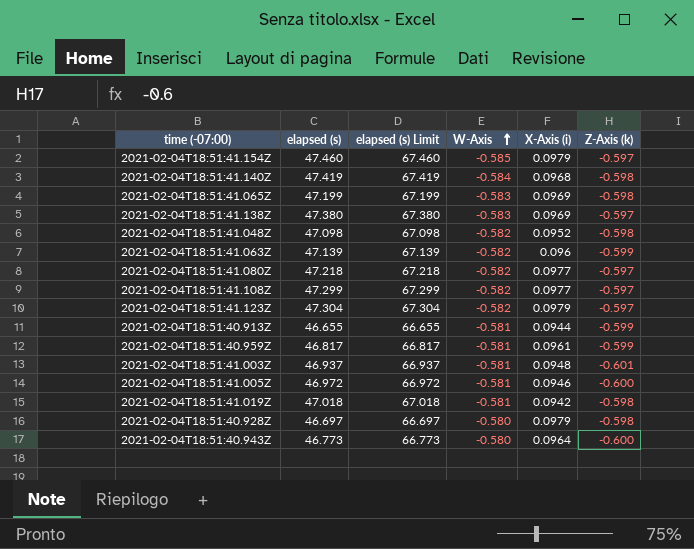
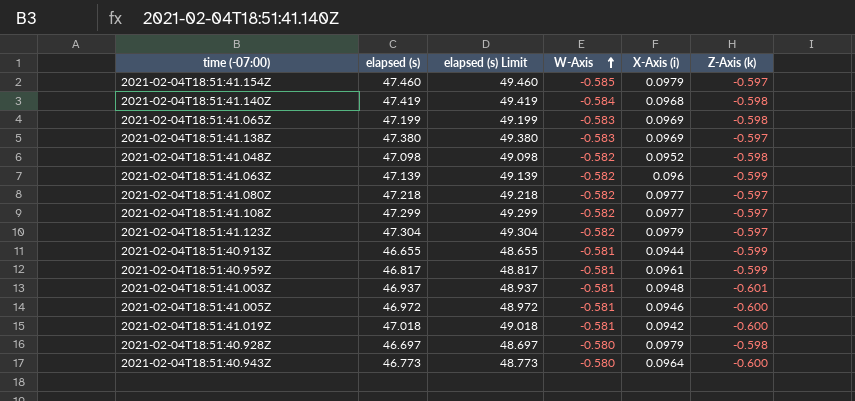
column elapsed (s) Limit | formula: [elapsed (s)] + 20 -> [elapsed (s)] + 2
2021-02-04T18:51:41.019Z | Z-Axis (k): -0.598 -> -0.600

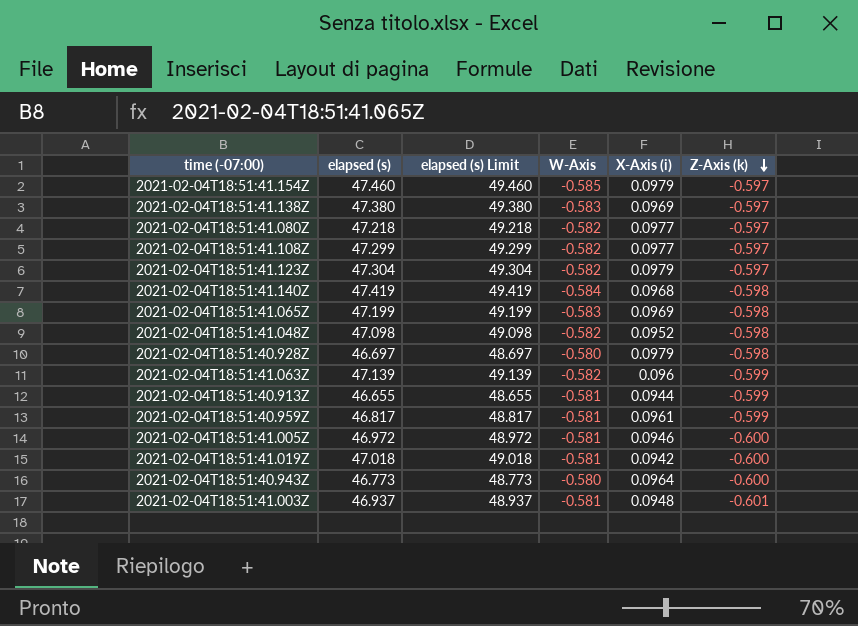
row order: W-Axis ascending -> Z-Axis (k) descending

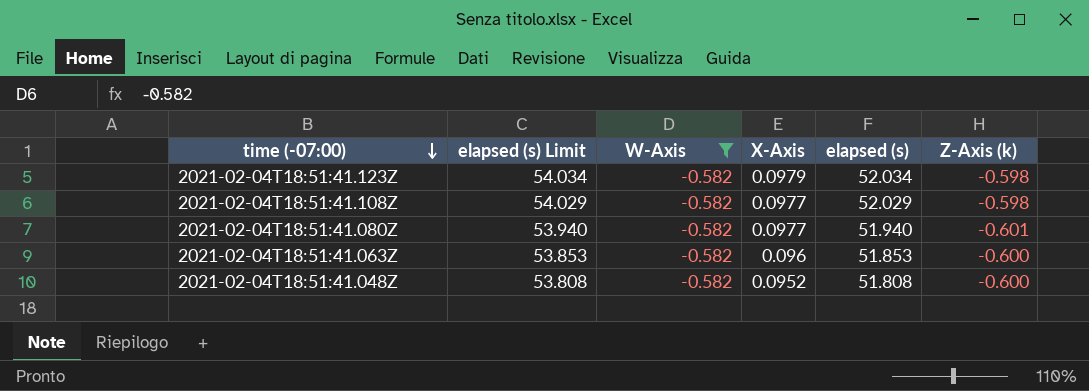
filter: none -> W-Axis = -0.582
row order: Z-Axis (k) descending -> time (-07:00) descending
column name: X-Axis (i) -> X-Axis
column elapsed (s) | position: 2 -> 5
2021-02-04T18:51:41.123Z | elapsed (s) Limit: 49.304 -> 54.034
2021-02-04T18:51:41.123Z | elapsed (s): 47.304 -> 52.034
2021-02-04T18:51:41.123Z | Z-Axis (k): -0.597 -> -0.598
2021-02-04T18:51:41.108Z | elapsed (s) Limit: 49.299 -> 54.029
2021-02-04T18:51:41.108Z | elapsed (s): 47.299 -> 52.029
2021-02-04T18:51:41.108Z | Z-Axis (k): -0.597 -> -0.598
2021-02-04T18:51:41.080Z | elapsed (s) Limit: 49.218 -> 53.940
2021-02-04T18:51:41.080Z | elapsed (s): 47.218 -> 51.940
2021-02-04T18:51:41.080Z | Z-Axis (k): -0.597 -> -0.601
2021-02-04T18:51:41.063Z | elapsed (s) Limit: 49.139 -> 53.853
2021-02-04T18:51:41.063Z | elapsed (s): 47.139 -> 51.853
2021-02-04T18:51:41.063Z | Z-Axis (k): -0.599 -> -0.600
2021-02-04T18:51:41.048Z | elapsed (s) Limit: 49.098 -> 53.808
2021-02-04T18:51:41.048Z | elapsed (s): 47.098 -> 51.808
2021-02-04T18:51:41.048Z | Z-Axis (k): -0.598 -> -0.600

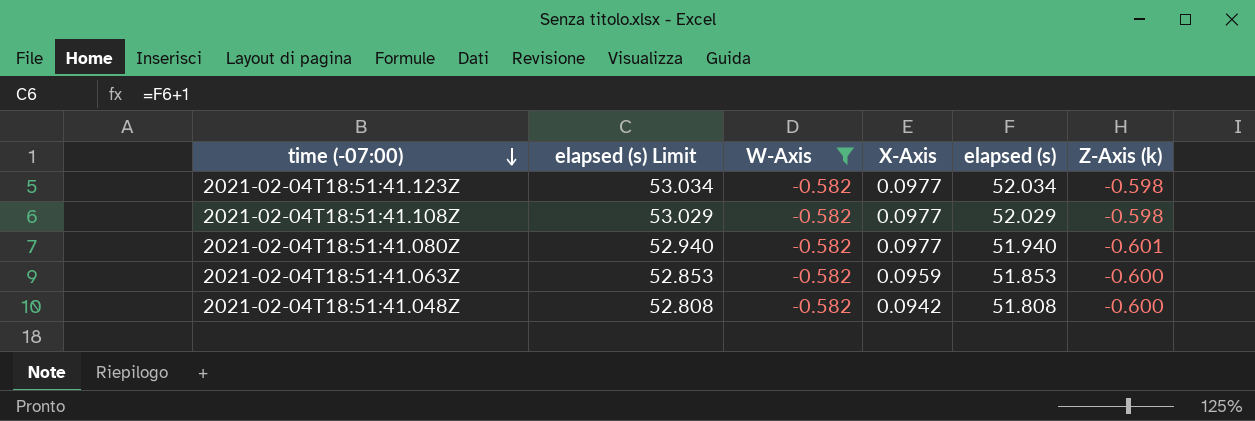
column elapsed (s) Limit | formula: [elapsed (s)] + 2 -> [elapsed (s)] + 1
2021-02-04T18:51:41.123Z | X-Axis: 0.0979 -> 0.0977
2021-02-04T18:51:41.063Z | X-Axis: 0.096 -> 0.0959
2021-02-04T18:51:41.048Z | X-Axis: 0.0952 -> 0.0942

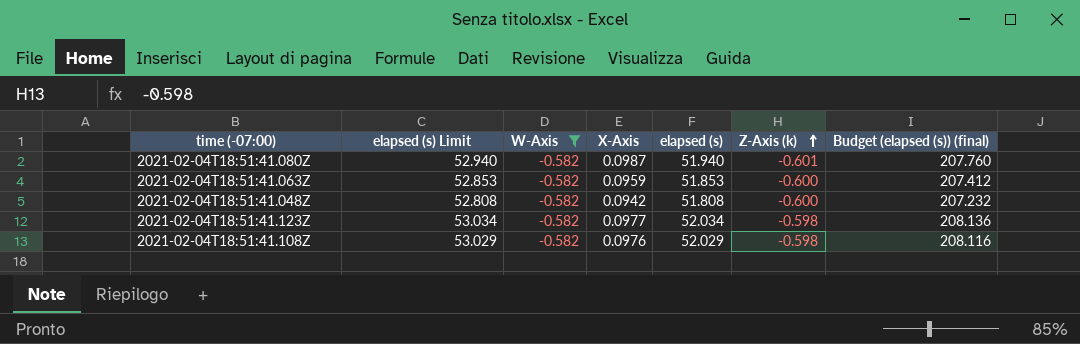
row order: time (-07:00) descending -> Z-Axis (k) ascending
column Budget (elapsed (s)) (final) | formula: none -> [elapsed (s)] * 4
2021-02-04T18:51:41.080Z | X-Axis: 0.0977 -> 0.0987
2021-02-04T18:51:41.108Z | X-Axis: 0.0977 -> 0.0976

